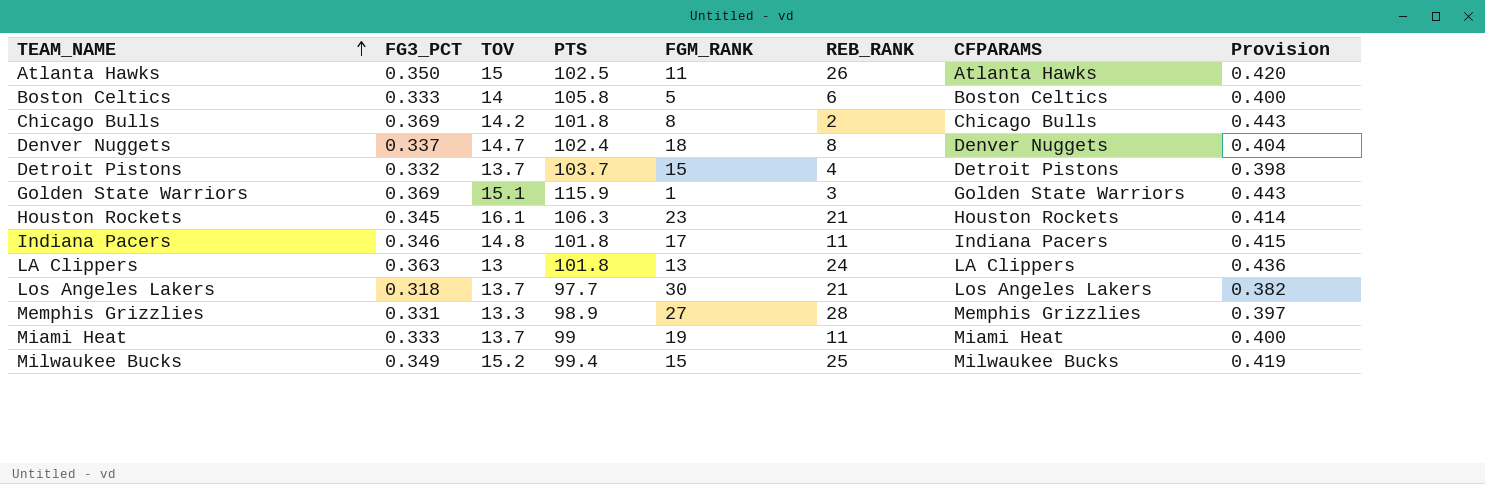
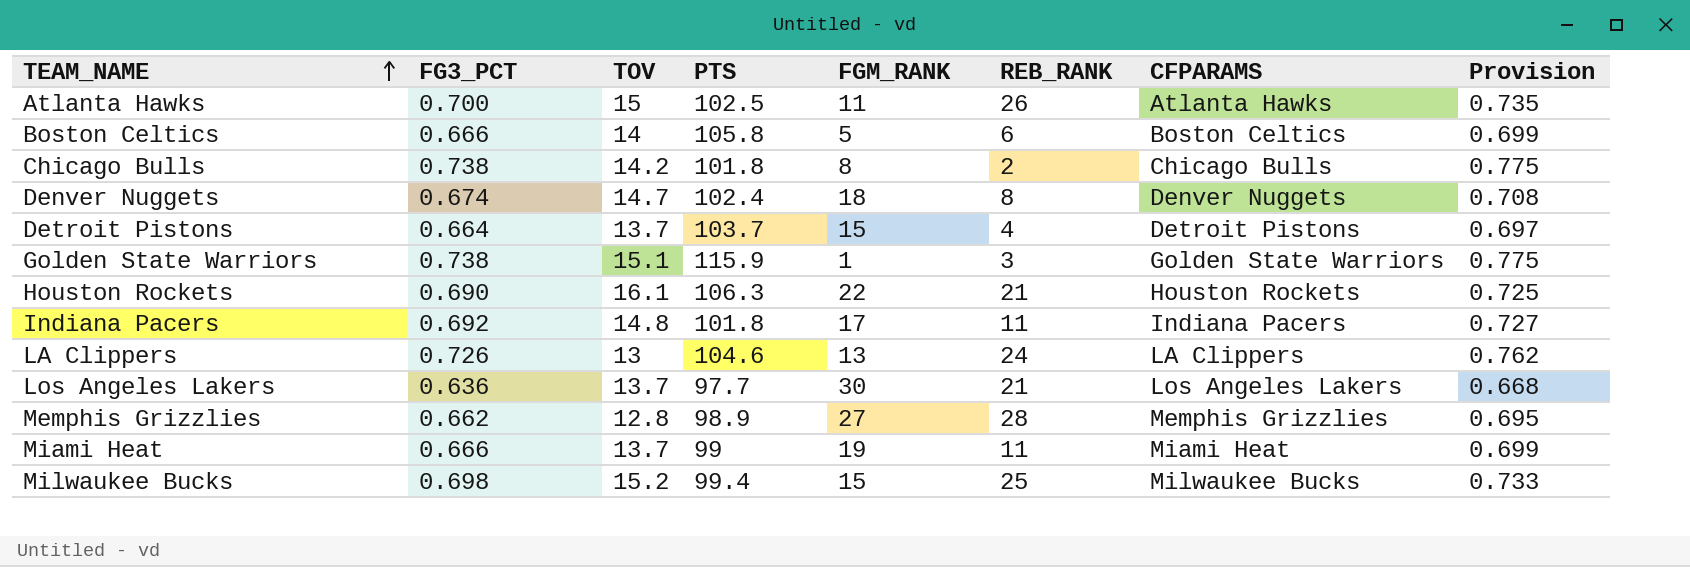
column Provision | formula: [FG3_PCT] * 1.2 -> [FG3_PCT] * 1.05
Atlanta Hawks | FG3_PCT: 0.350 -> 0.700
Boston Celtics | FG3_PCT: 0.333 -> 0.666
Chicago Bulls | FG3_PCT: 0.369 -> 0.738
Denver Nuggets | FG3_PCT: 0.337 -> 0.674
Detroit Pistons | FG3_PCT: 0.332 -> 0.664
Golden State Warriors | FG3_PCT: 0.369 -> 0.738
Houston Rockets | FG3_PCT: 0.345 -> 0.690
Houston Rockets | FGM_RANK: 23 -> 22
Indiana Pacers | FG3_PCT: 0.346 -> 0.692
LA Clippers | FG3_PCT: 0.363 -> 0.726
LA Clippers | PTS: 101.8 -> 104.6
Los Angeles Lakers | FG3_PCT: 0.318 -> 0.636
Memphis Grizzlies | FG3_PCT: 0.331 -> 0.662
Memphis Grizzlies | TOV: 13.3 -> 12.8
Miami Heat | FG3_PCT: 0.333 -> 0.666
Milwaukee Bucks | FG3_PCT: 0.349 -> 0.698

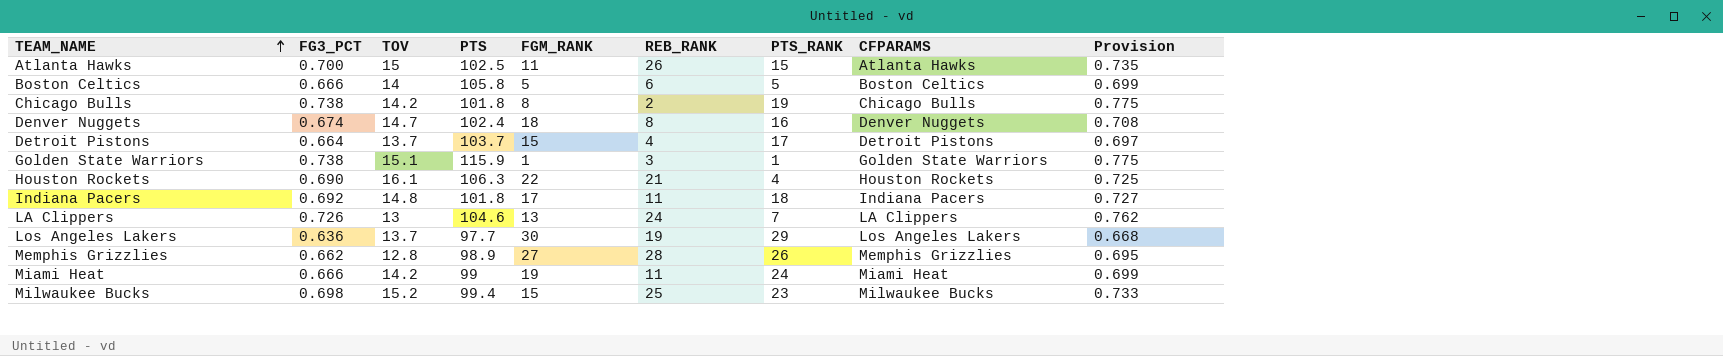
column PTS_RANK | position: none -> 7
Los Angeles Lakers | REB_RANK: 21 -> 19
Miami Heat | TOV: 13.7 -> 14.2

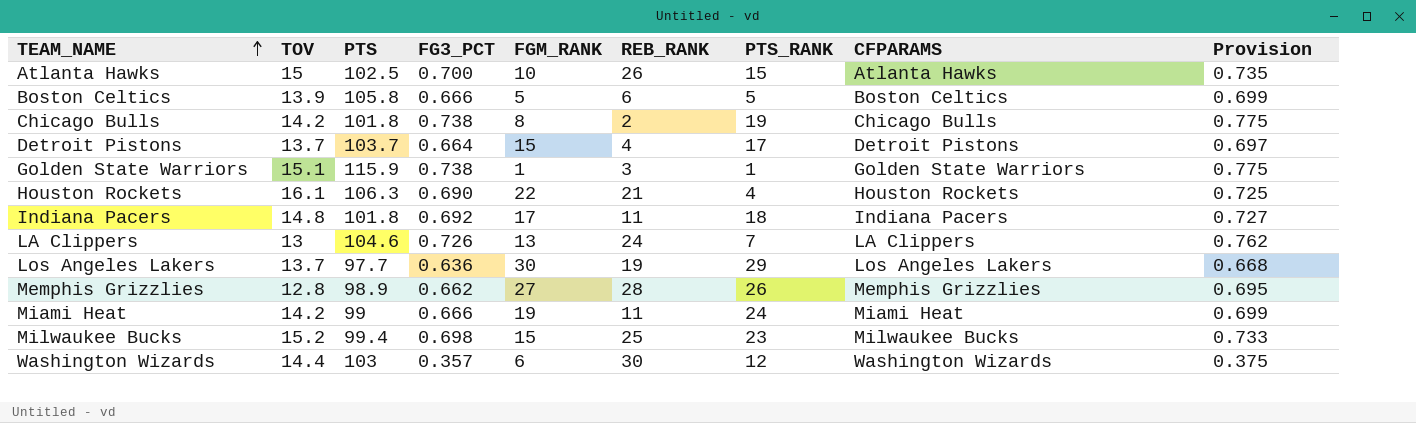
column FG3_PCT | position: 2 -> 4
row Denver Nuggets: 0.674 | 14.7 | 102.4 | 18 | 8 | 16 | Denver Nuggets | 0.708 -> none
Atlanta Hawks | FGM_RANK: 11 -> 10
Boston Celtics | TOV: 14 -> 13.9
row Washington Wizards: none -> 14.4 | 103 | 0.357 | 6 | 30 | 12 | Washington Wizards | 0.375

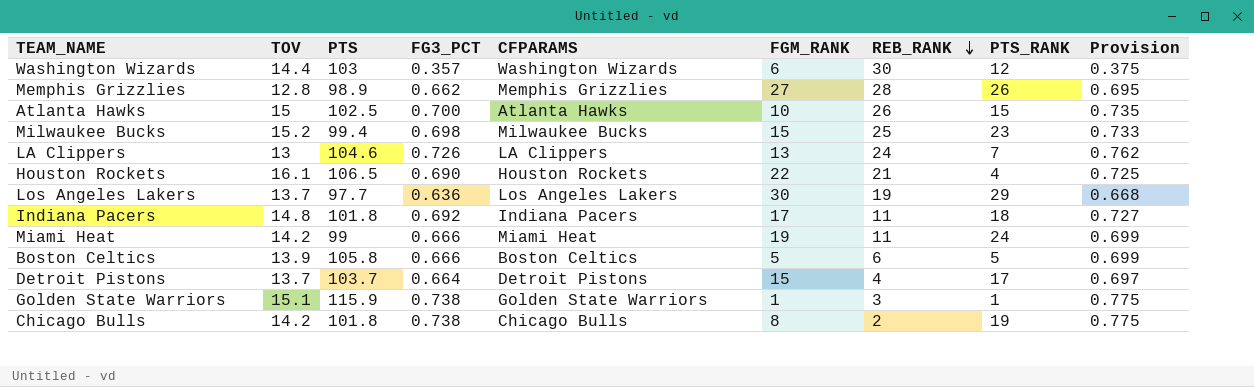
row order: TEAM_NAME ascending -> REB_RANK descending
column CFPARAMS | position: 8 -> 5
Houston Rockets | PTS: 106.3 -> 106.5

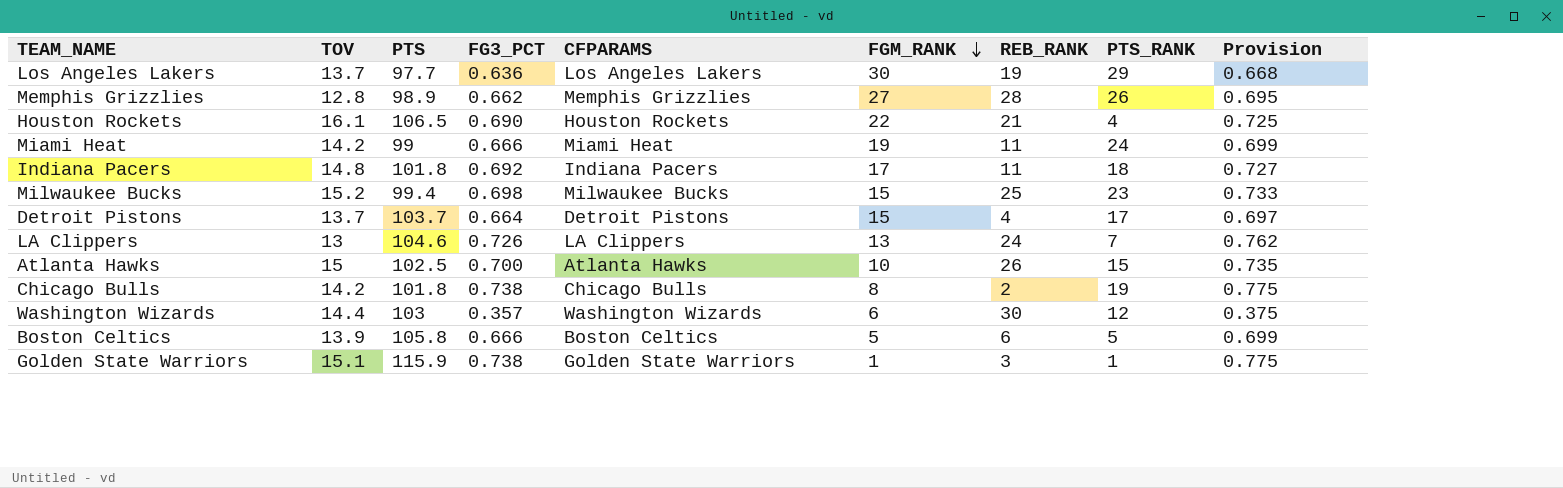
row order: REB_RANK descending -> FGM_RANK descending

